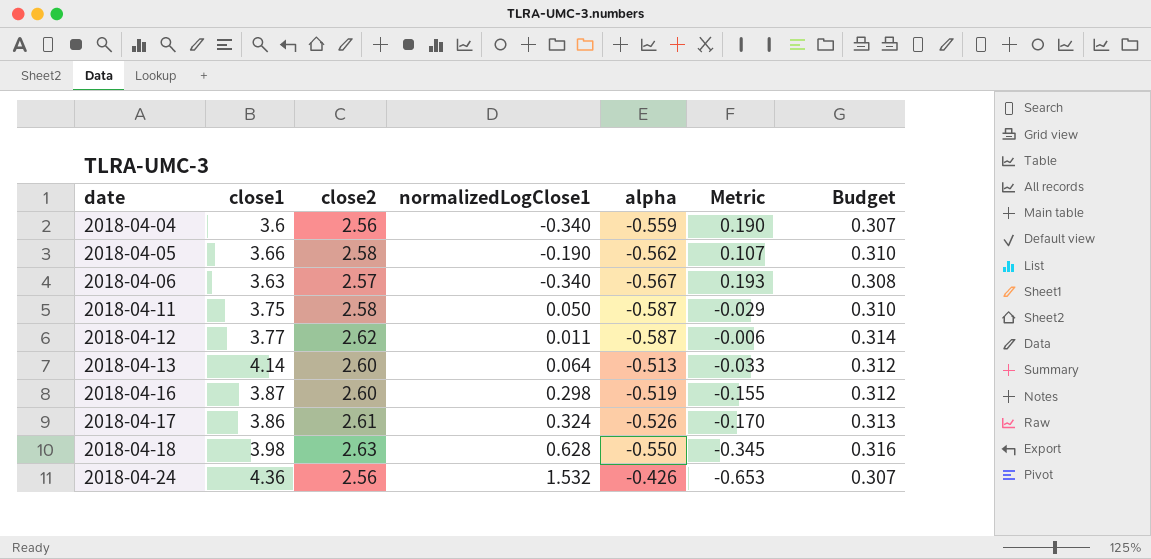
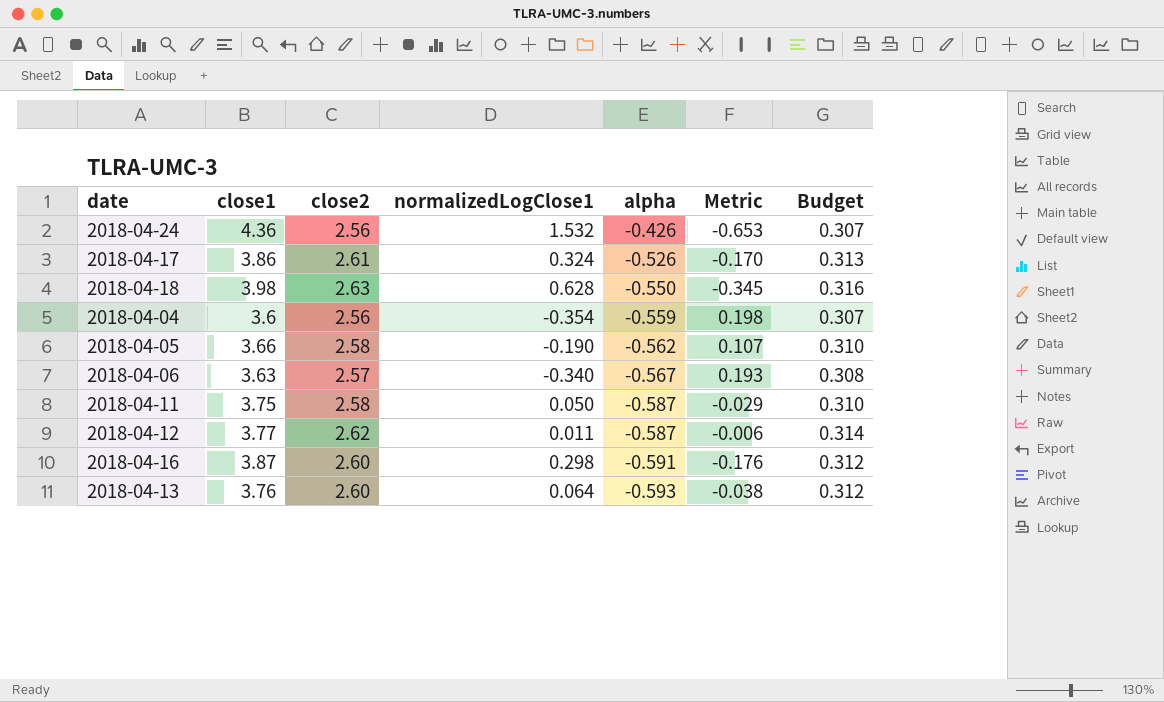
row order: date ascending -> alpha descending
2018-04-04 | normalizedLogClose1: -0.340 -> -0.354
2018-04-04 | Metric: 0.190 -> 0.198
2018-04-16 | alpha: -0.519 -> -0.591
2018-04-16 | Metric: -0.155 -> -0.176
2018-04-13 | close1: 4.14 -> 3.76
2018-04-13 | alpha: -0.513 -> -0.593
2018-04-13 | Metric: -0.033 -> -0.038

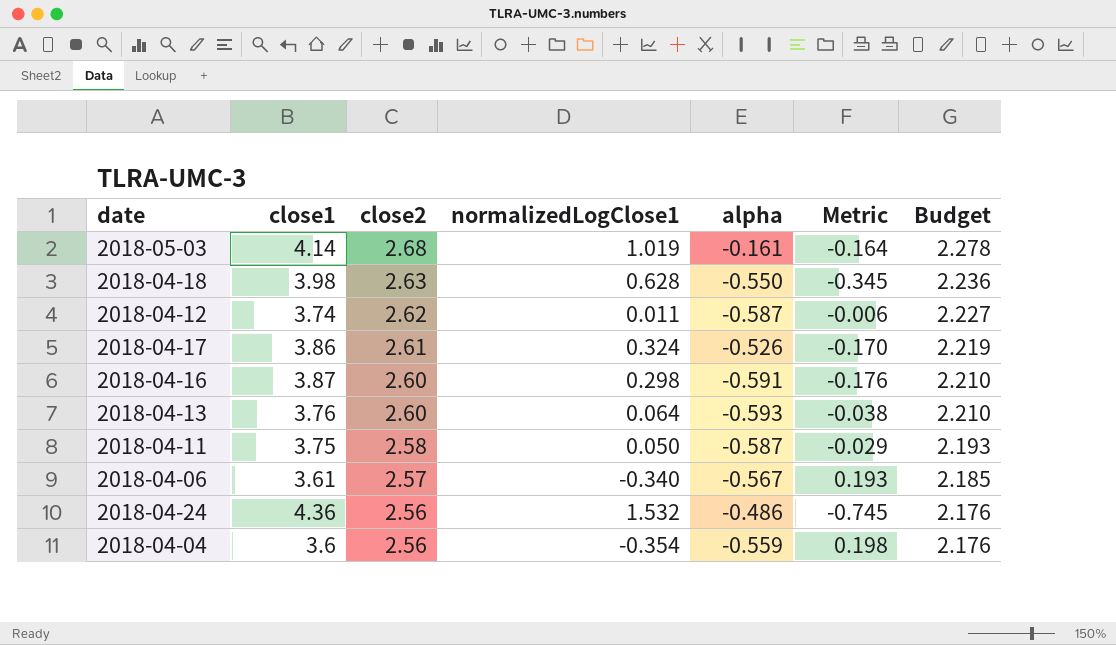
row order: alpha descending -> close2 descending
column Budget | formula: [close2] * 0.12 -> [close2] * 0.85
row 2018-04-05: 3.66 | 2.58 | -0.190 | -0.562 | 0.107 | 0.310 -> none
row 2018-05-03: none -> 4.14 | 2.68 | 1.019 | -0.161 | -0.164 | 2.278
2018-04-12 | close1: 3.77 -> 3.74
2018-04-06 | close1: 3.63 -> 3.61
2018-04-24 | alpha: -0.426 -> -0.486
2018-04-24 | Metric: -0.653 -> -0.745

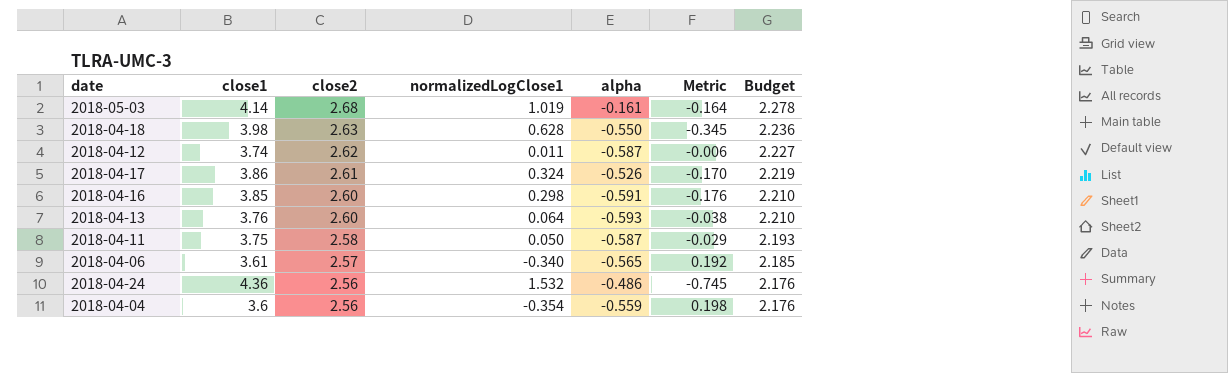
2018-04-16 | close1: 3.87 -> 3.85
2018-04-06 | alpha: -0.567 -> -0.565
2018-04-06 | Metric: 0.193 -> 0.192

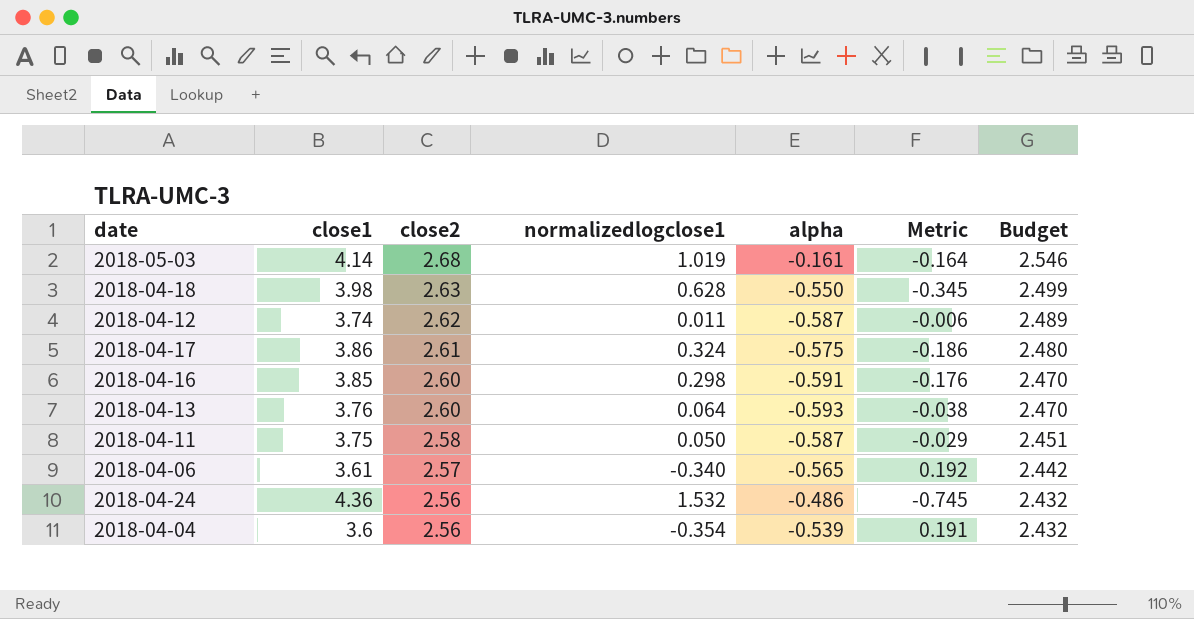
column name: normalizedLogClose1 -> normalizedlogclose1
column Budget | formula: [close2] * 0.85 -> [close2] * 0.95
2018-04-17 | alpha: -0.526 -> -0.575
2018-04-17 | Metric: -0.170 -> -0.186
2018-04-04 | alpha: -0.559 -> -0.539
2018-04-04 | Metric: 0.198 -> 0.191

